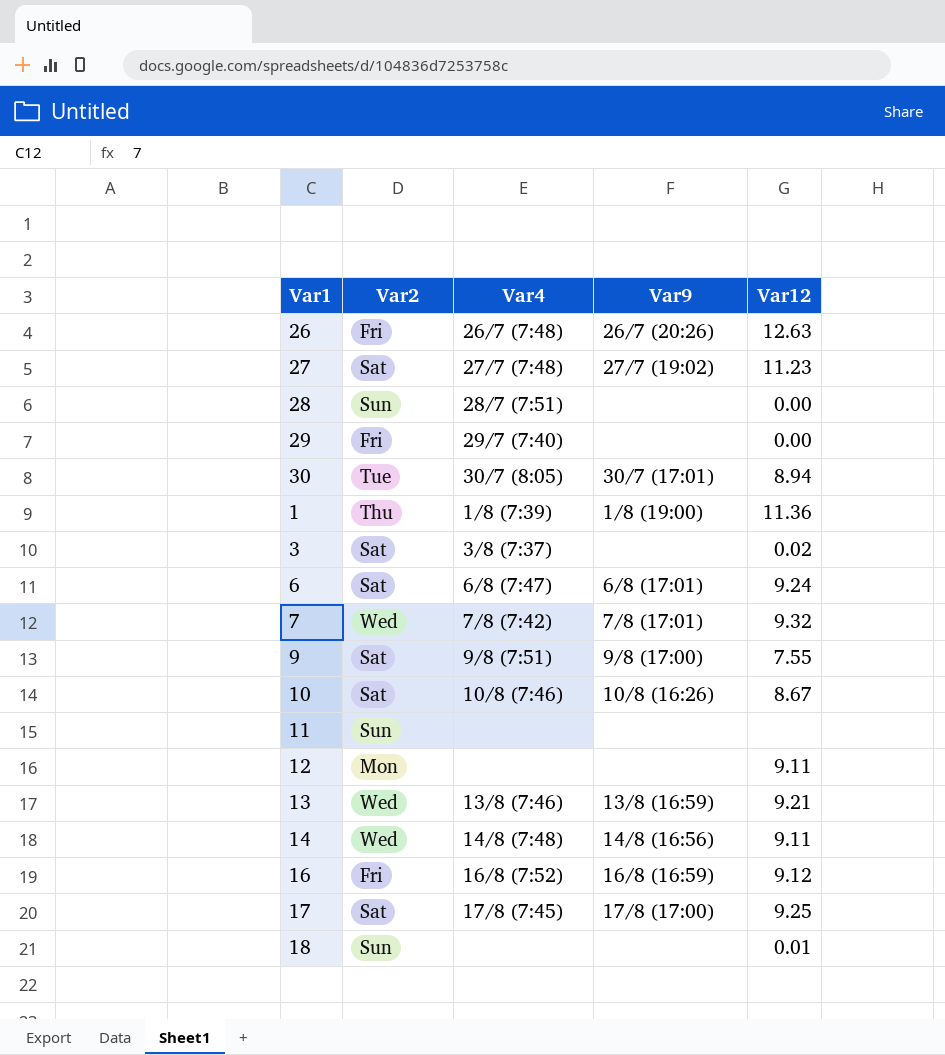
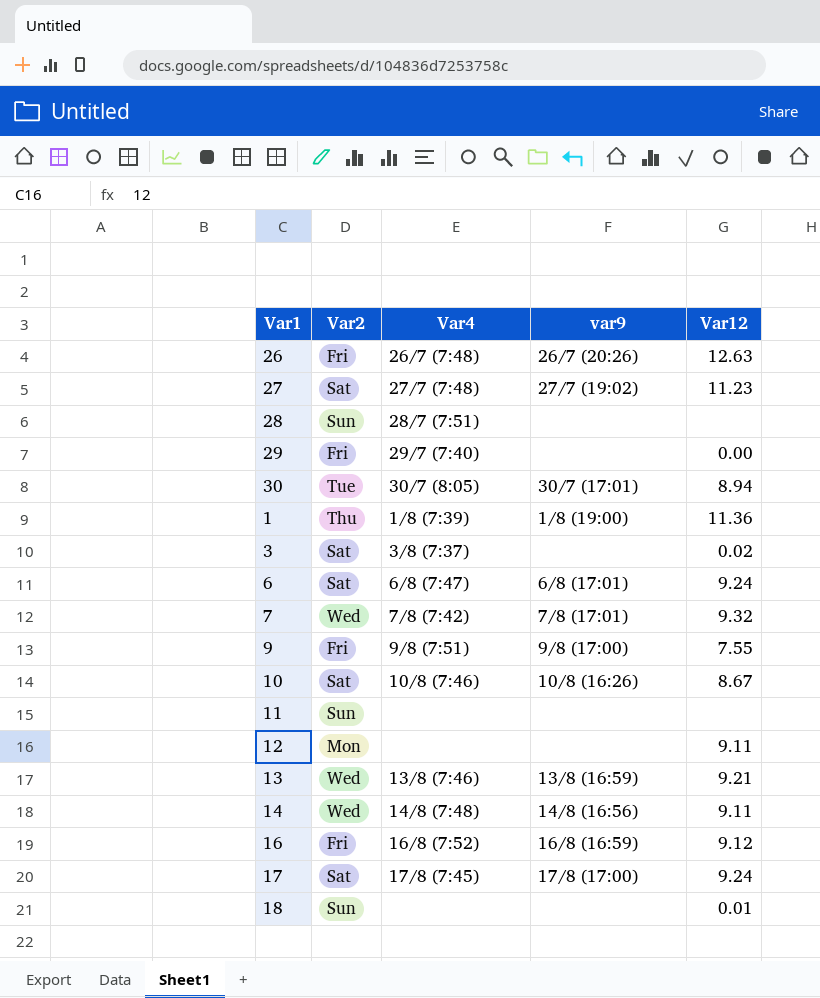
column name: Var9 -> var9
28 | Var12: 0.00 -> none
9 | Var2: Sat -> Fri
17 | Var12: 9.25 -> 9.24

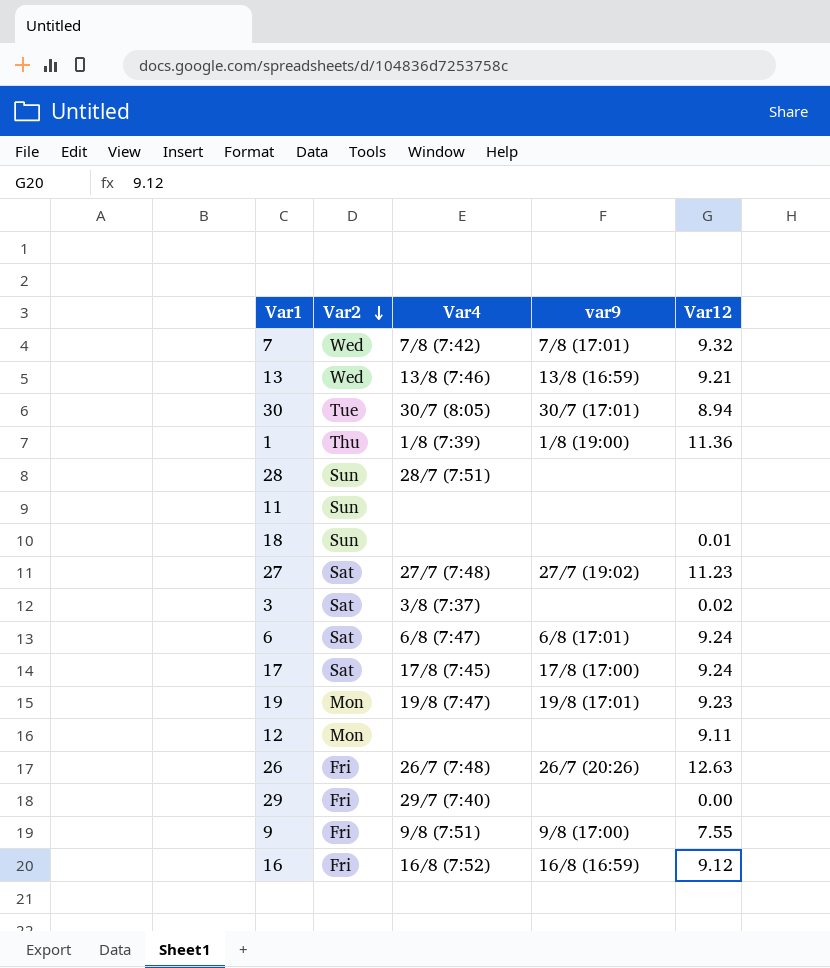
row order: none -> Var2 descending
row 10: Sat | 10/8 (7:46) | 10/8 (16:26) | 8.67 -> none
row 14: Wed | 14/8 (7:48) | 14/8 (16:56) | 9.11 -> none
row 19: none -> Mon | 19/8 (7:47) | 19/8 (17:01) | 9.23

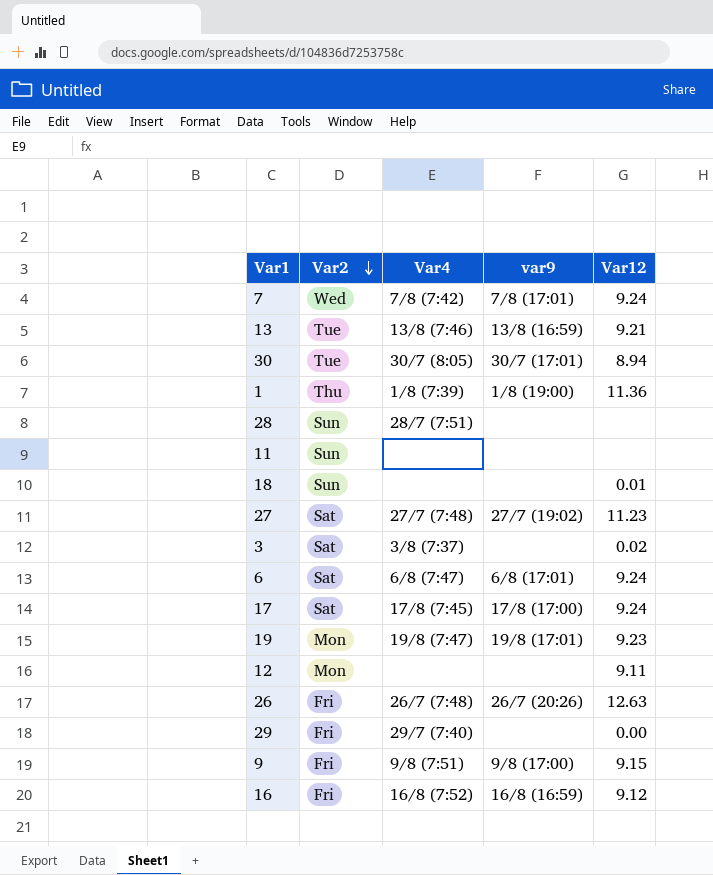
7 | Var12: 9.32 -> 9.24
13 | Var2: Wed -> Tue
9 | Var12: 7.55 -> 9.15

